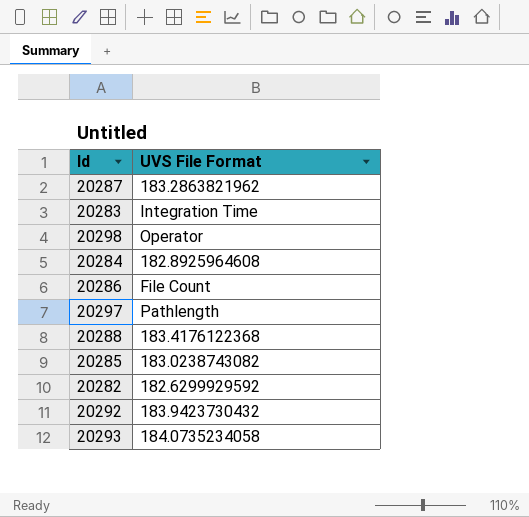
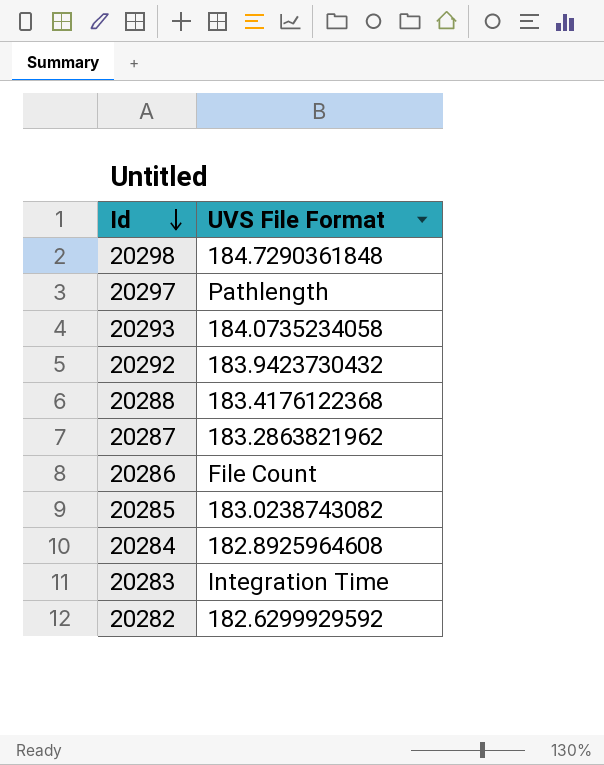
row order: none -> Id descending
20298 | UVS File Format: Operator -> 184.7290361848

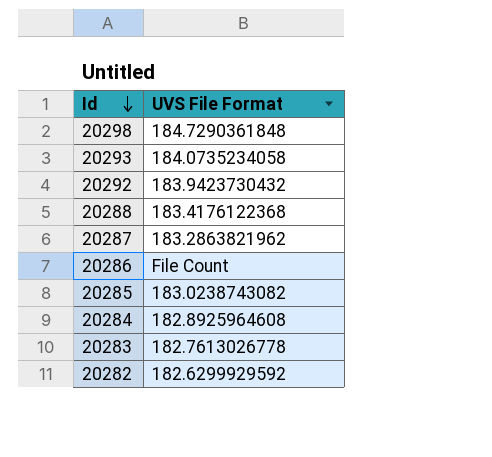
row 20297: Pathlength -> none
20283 | UVS File Format: Integration Time -> 182.7613026778

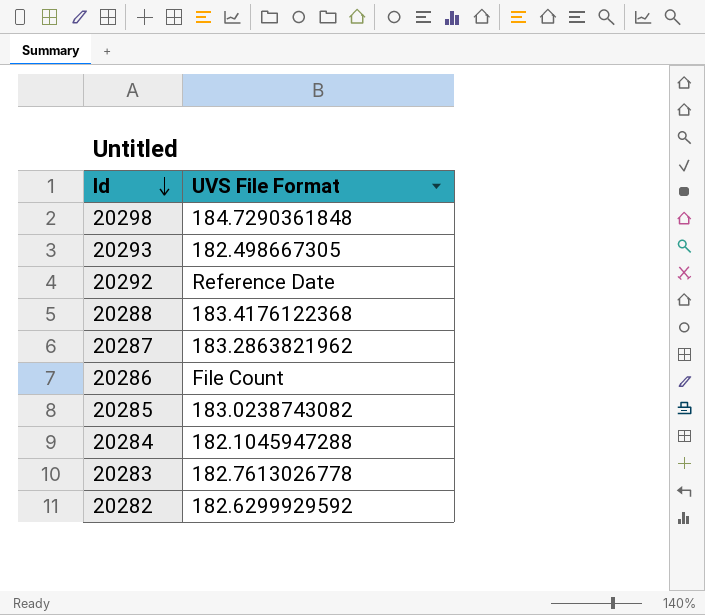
20293 | UVS File Format: 184.0735234058 -> 182.498667305
20292 | UVS File Format: 183.9423730432 -> Reference Date
20284 | UVS File Format: 182.8925964608 -> 182.1045947288

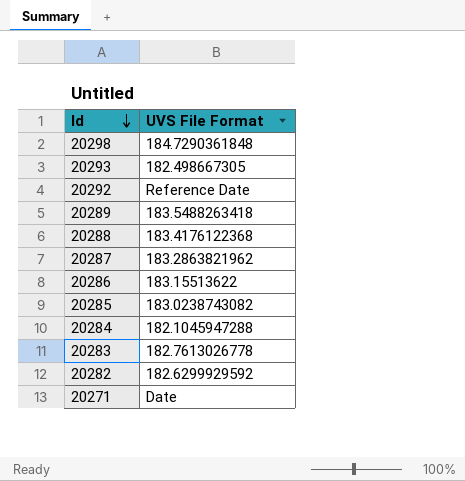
row 20289: none -> 183.5488263418
20286 | UVS File Format: File Count -> 183.15513622
row 20271: none -> Date

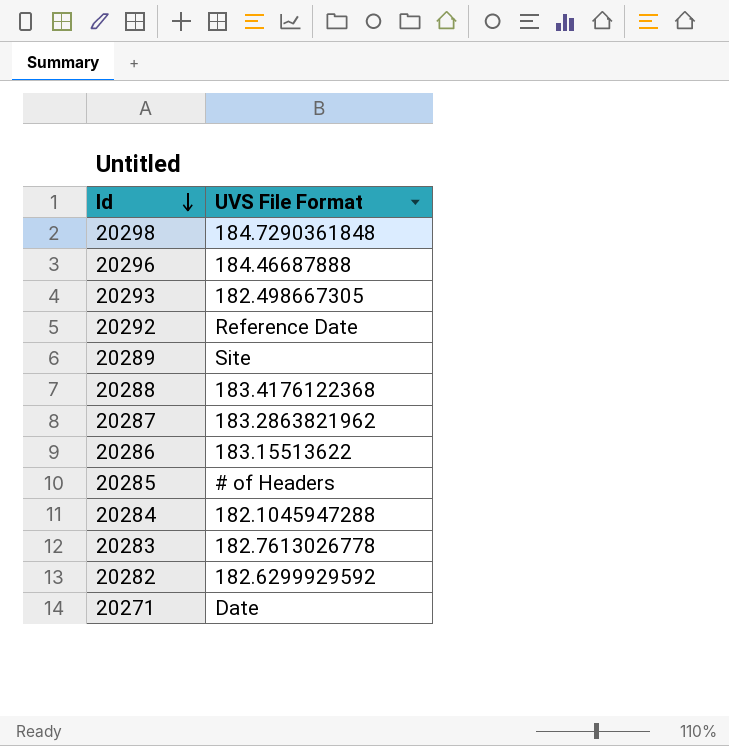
row 20296: none -> 184.46687888
20289 | UVS File Format: 183.5488263418 -> Site
20285 | UVS File Format: 183.0238743082 -> # of Headers

